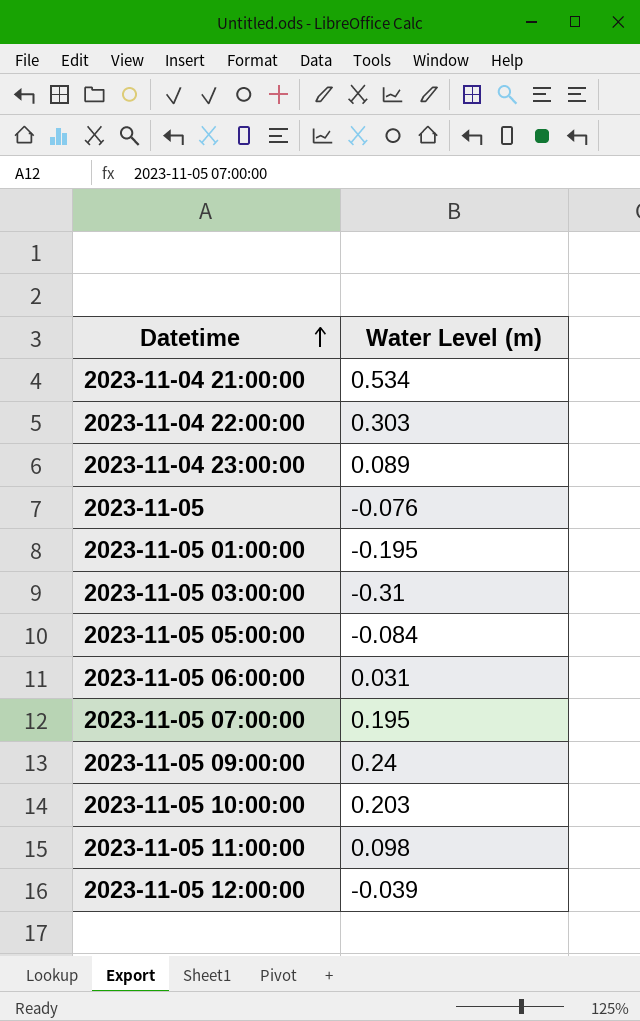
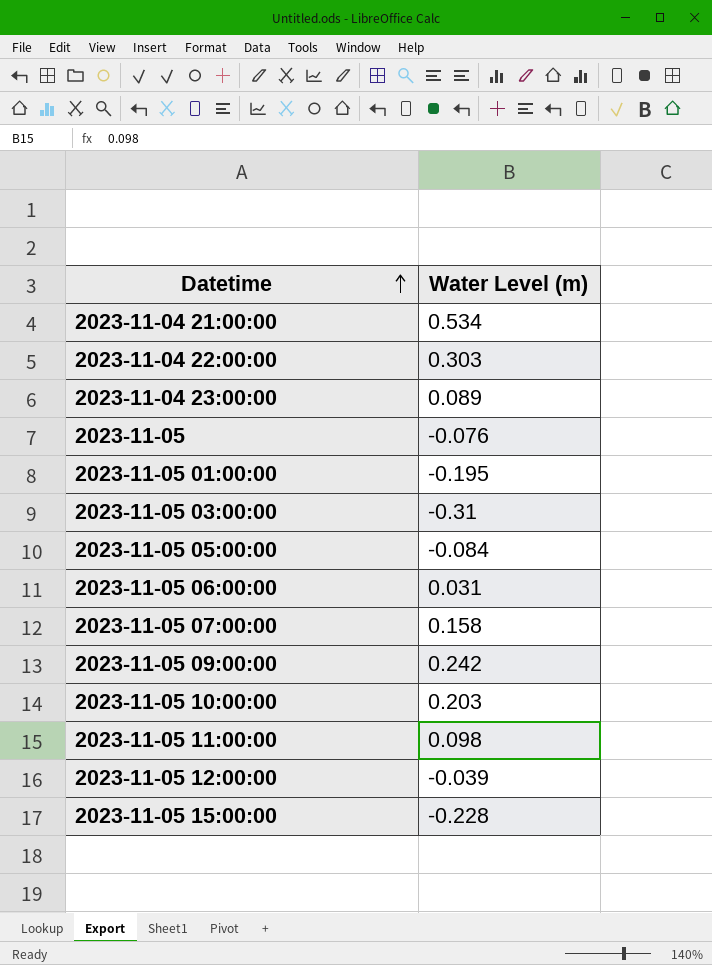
2023-11-05 07:00:00 | Water Level (m): 0.195 -> 0.158
2023-11-05 09:00:00 | Water Level (m): 0.24 -> 0.242
row 2023-11-05 15:00:00: none -> -0.228

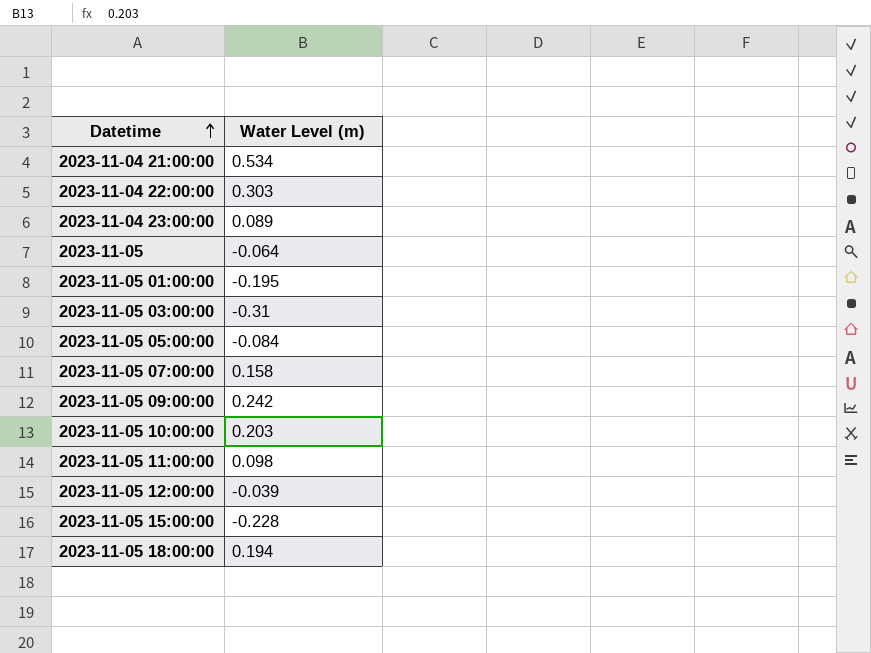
row 2023-11-05 06:00:00: 0.031 -> none
2023-11-05 | Water Level (m): -0.076 -> -0.064
row 2023-11-05 18:00:00: none -> 0.194

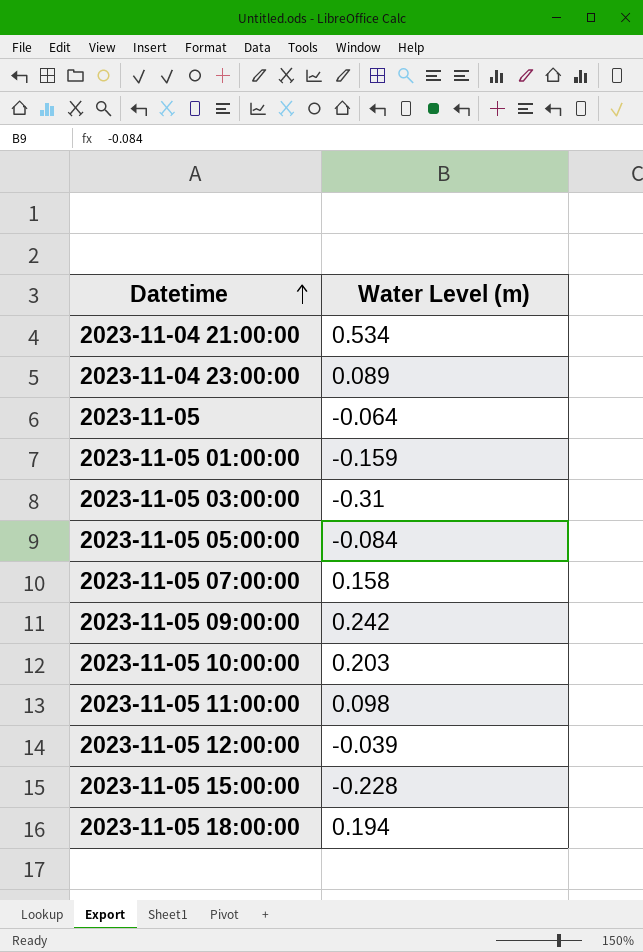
row 2023-11-04 22:00:00: 0.303 -> none
2023-11-05 01:00:00 | Water Level (m): -0.195 -> -0.159

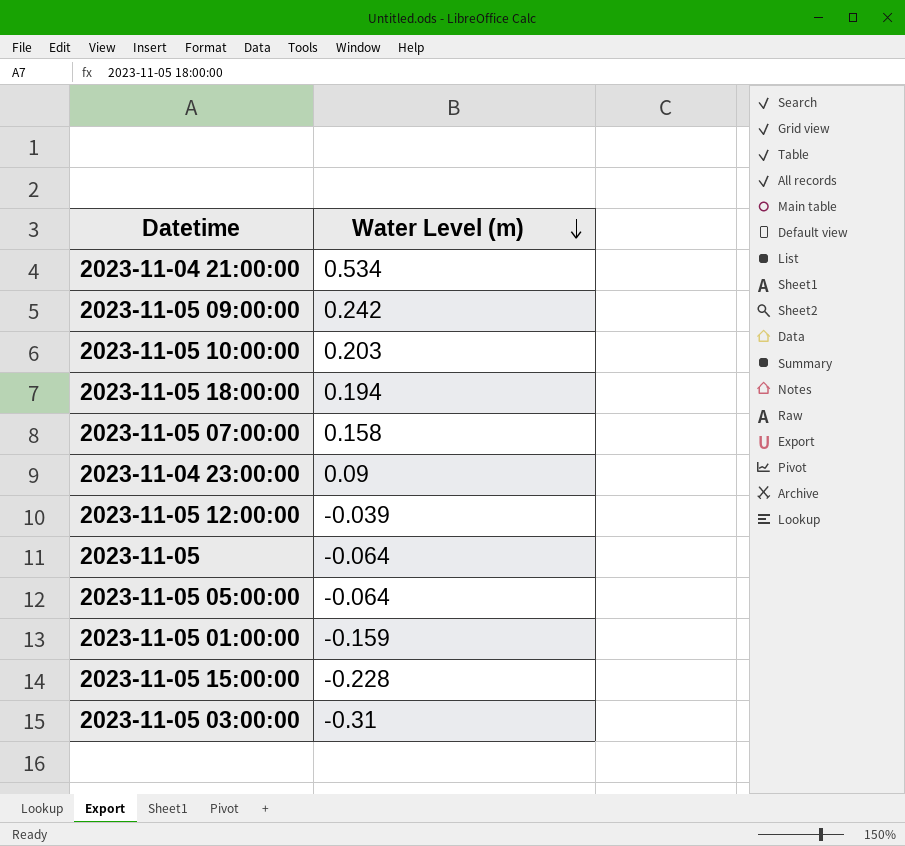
row order: Datetime ascending -> Water Level (m) descending
row 2023-11-05 11:00:00: 0.098 -> none
2023-11-04 23:00:00 | Water Level (m): 0.089 -> 0.09
2023-11-05 05:00:00 | Water Level (m): -0.084 -> -0.064

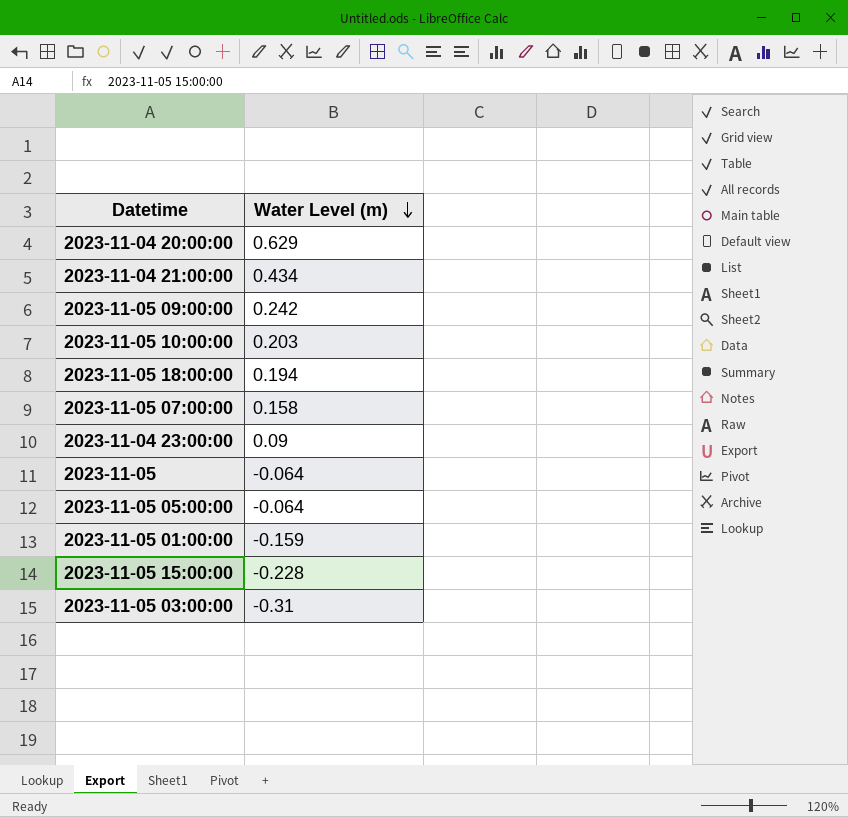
row 2023-11-05 12:00:00: -0.039 -> none
row 2023-11-04 20:00:00: none -> 0.629
2023-11-04 21:00:00 | Water Level (m): 0.534 -> 0.434

